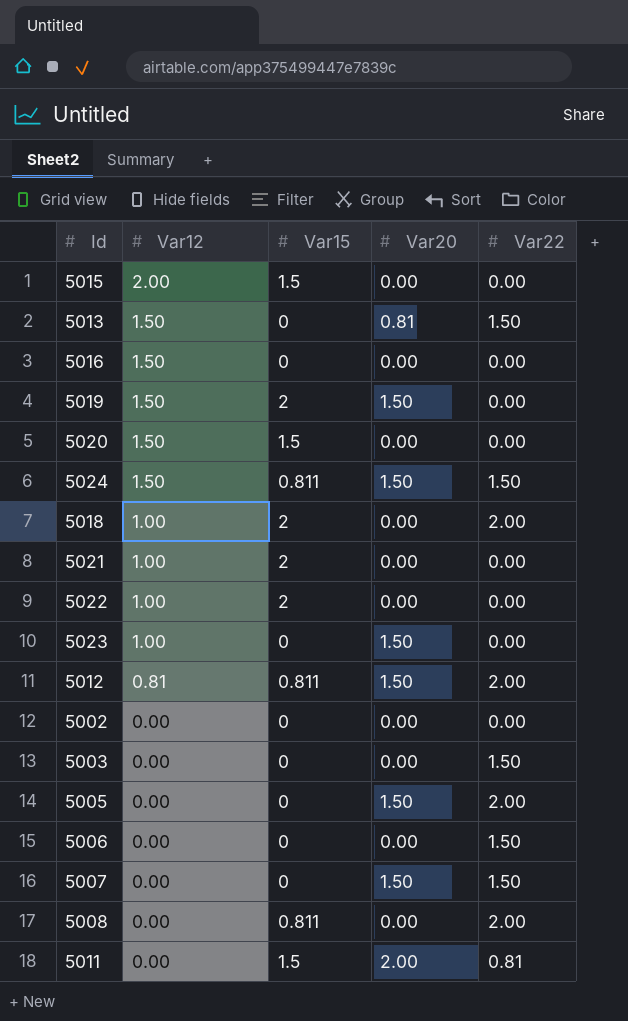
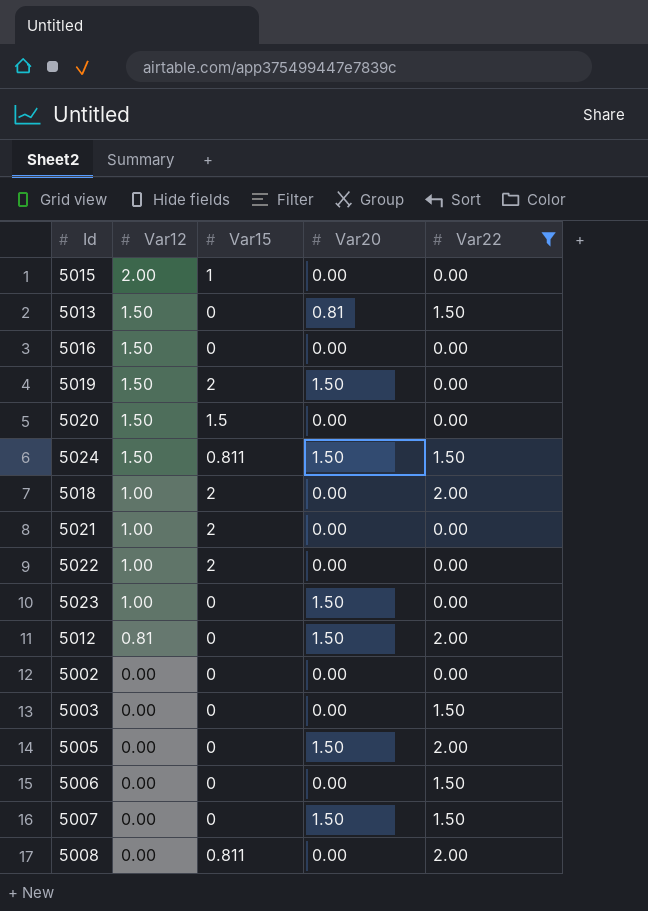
filter: none -> Var22 != 0.81
5015 | Var15: 1.5 -> 1
5012 | Var15: 0.811 -> 0

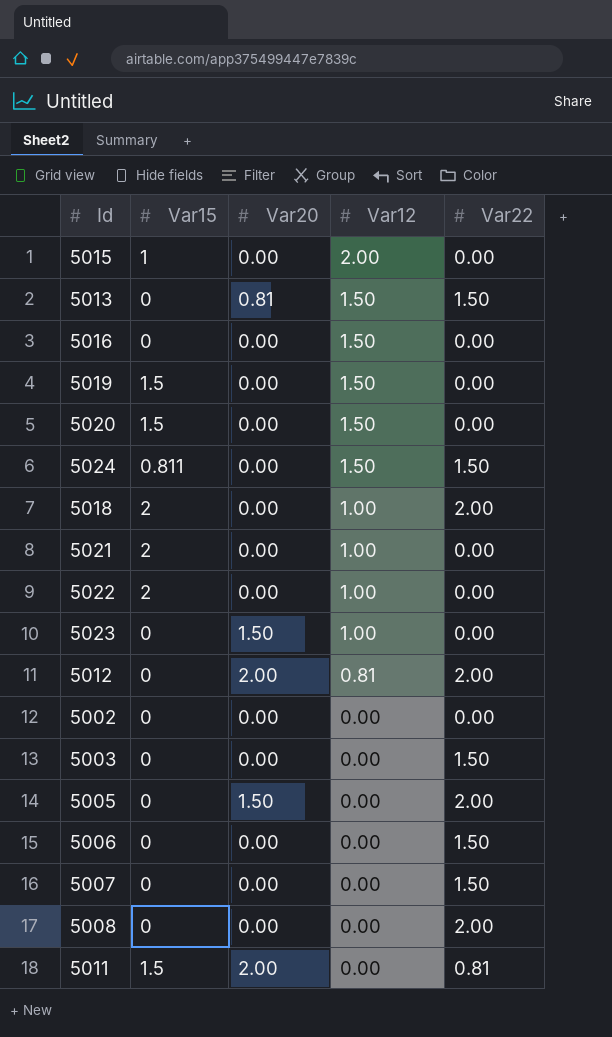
filter: Var22 != 0.81 -> none
column Var12 | position: 2 -> 4
5019 | Var15: 2 -> 1.5
5019 | Var20: 1.50 -> 0.00
5024 | Var20: 1.50 -> 0.00
5012 | Var20: 1.50 -> 2.00
5007 | Var20: 1.50 -> 0.00
5008 | Var15: 0.811 -> 0

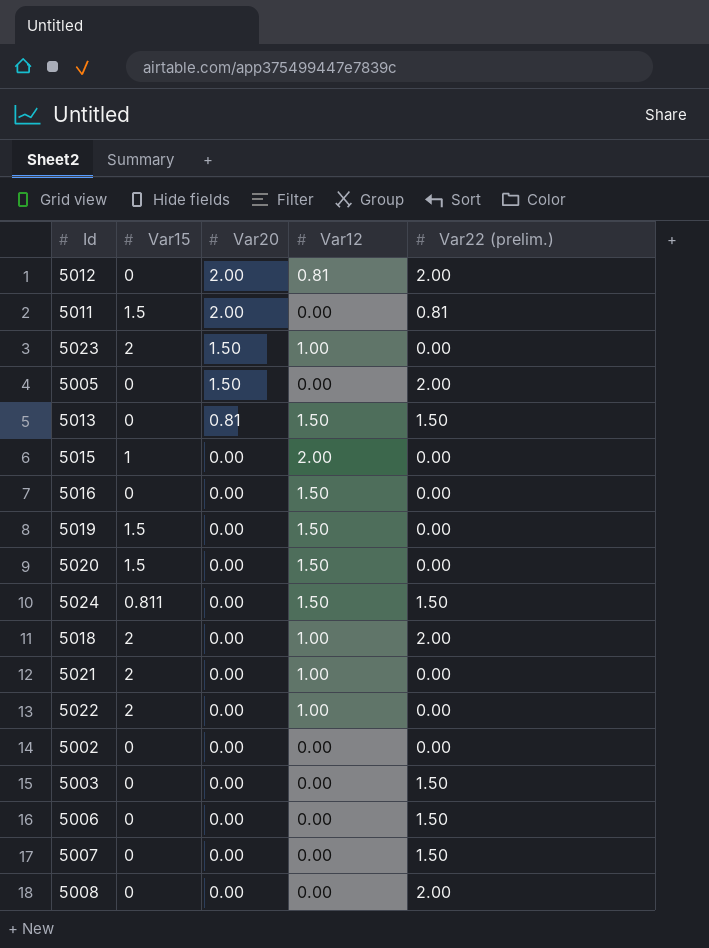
row order: Var12 descending -> Var20 descending
column name: Var22 -> Var22 (prelim.)
5023 | Var15: 0 -> 2

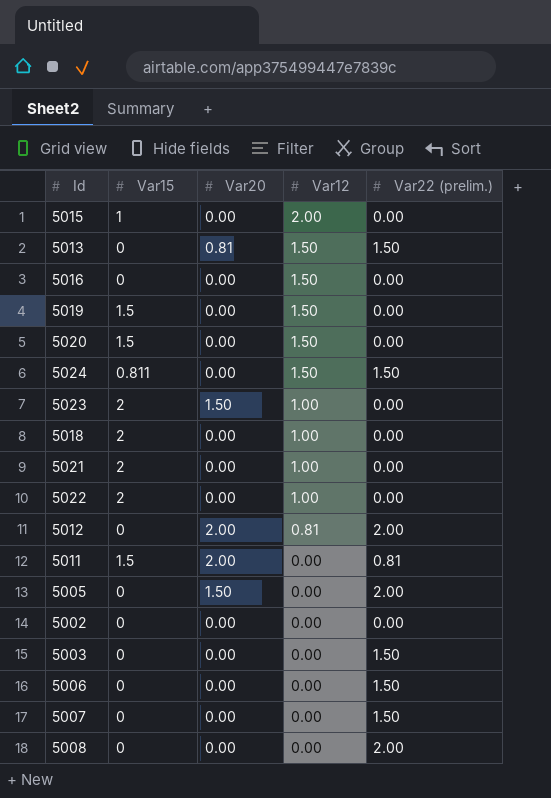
row order: Var20 descending -> Var12 descending
5018 | Var22 (prelim.): 2.00 -> 0.00

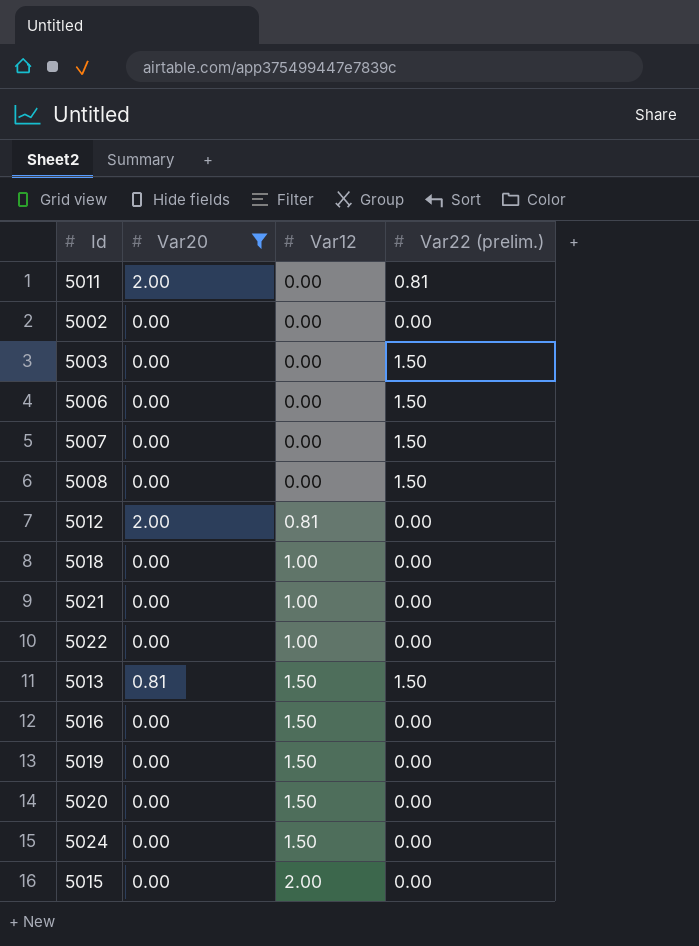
filter: none -> Var20 != 1.50
row order: Var12 descending -> Var12 ascending
column Var15 | position: 2 -> none
5008 | Var22 (prelim.): 2.00 -> 1.50
5012 | Var22 (prelim.): 2.00 -> 0.00
5024 | Var22 (prelim.): 1.50 -> 0.00

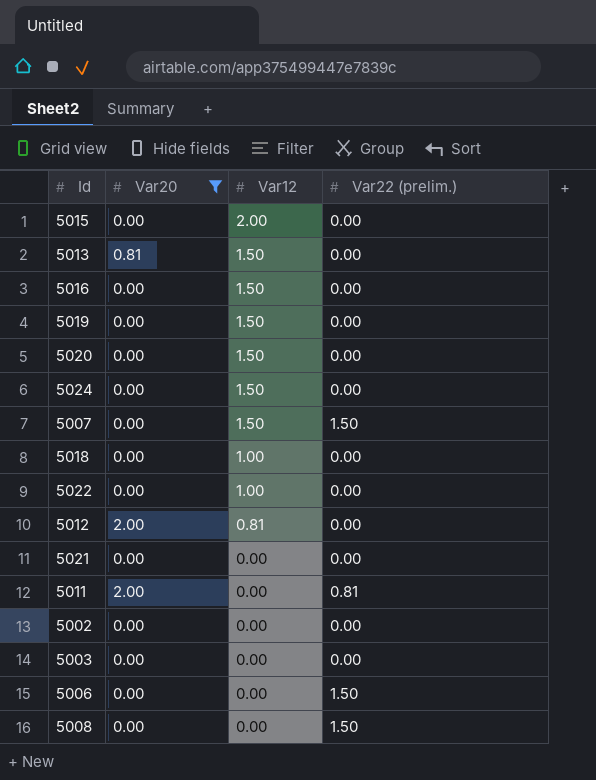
row order: Var12 ascending -> Var12 descending
5013 | Var22 (prelim.): 1.50 -> 0.00
5007 | Var12: 0.00 -> 1.50
5021 | Var12: 1.00 -> 0.00
5003 | Var22 (prelim.): 1.50 -> 0.00

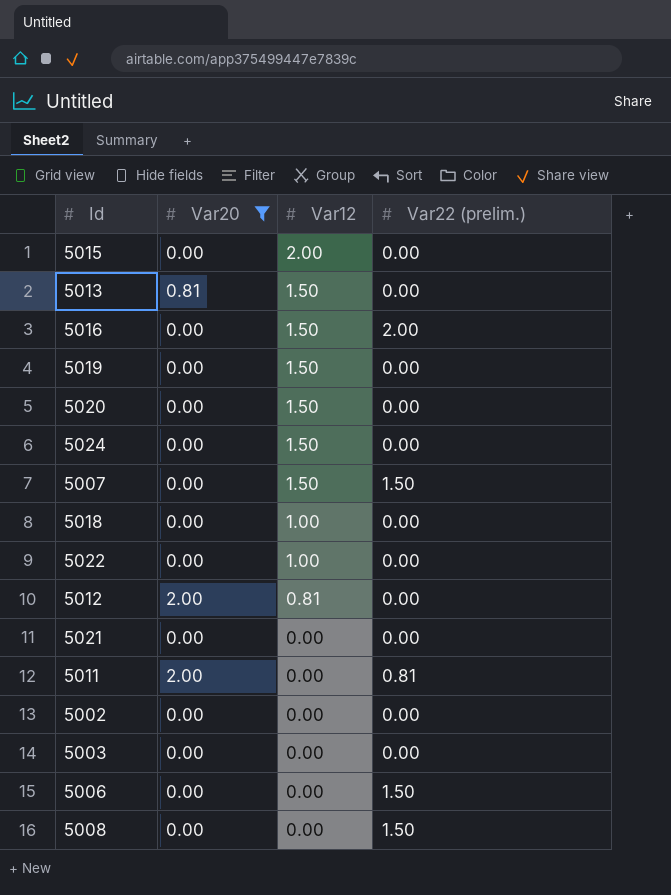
5016 | Var22 (prelim.): 0.00 -> 2.00

